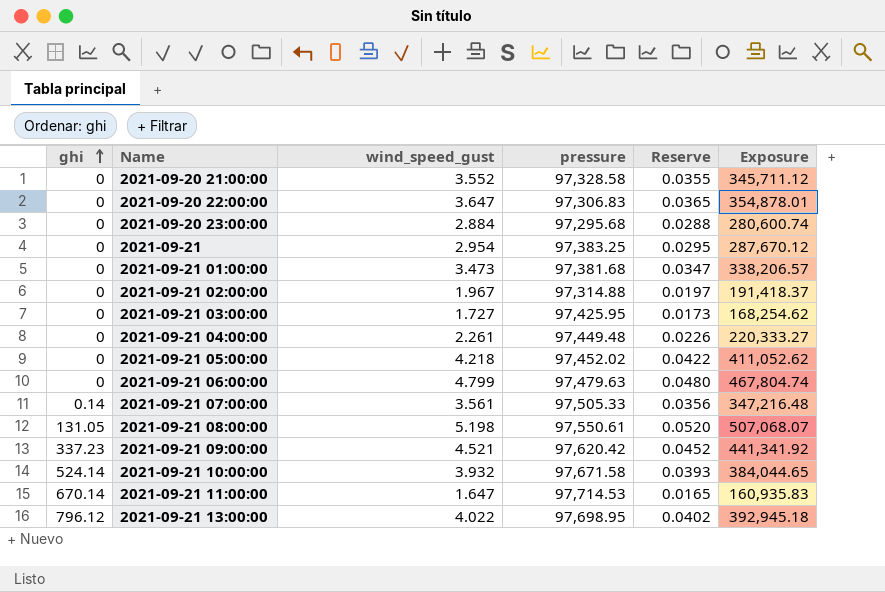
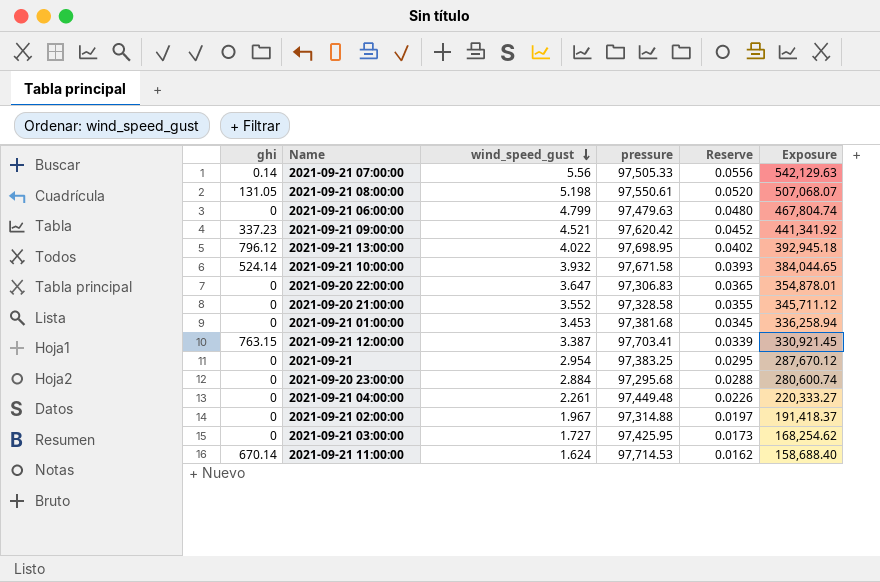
row order: ghi ascending -> wind_speed_gust descending
row 2021-09-21 05:00:00: 0 | 4.218 | 97,452.02 | 0.0422 | 411,052.62 -> none
2021-09-21 07:00:00 | wind_speed_gust: 3.561 -> 5.56
2021-09-21 07:00:00 | Reserve: 0.0356 -> 0.0556
2021-09-21 07:00:00 | Exposure: 347,216.48 -> 542,129.63
2021-09-21 01:00:00 | wind_speed_gust: 3.473 -> 3.453
2021-09-21 01:00:00 | Reserve: 0.0347 -> 0.0345
2021-09-21 01:00:00 | Exposure: 338,206.57 -> 336,258.94
row 2021-09-21 12:00:00: none -> 763.15 | 3.387 | 97,703.41 | 0.0339 | 330,921.45
2021-09-21 11:00:00 | wind_speed_gust: 1.647 -> 1.624
2021-09-21 11:00:00 | Reserve: 0.0165 -> 0.0162
2021-09-21 11:00:00 | Exposure: 160,935.83 -> 158,688.40

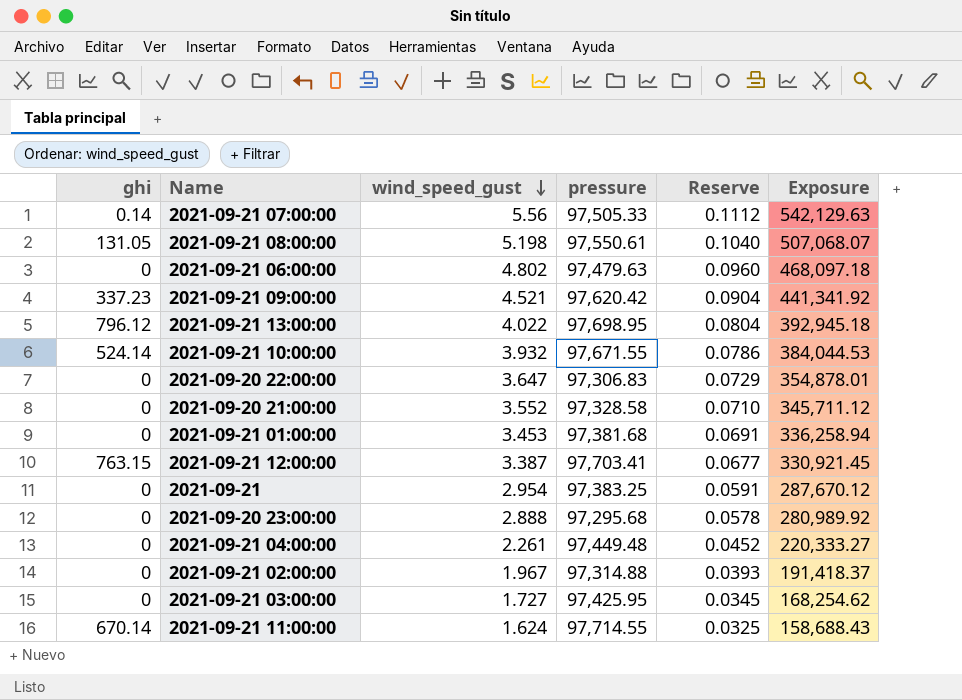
column Reserve | formula: [wind_speed_gust] * 0.01 -> [wind_speed_gust] * 0.02
2021-09-21 06:00:00 | wind_speed_gust: 4.799 -> 4.802
2021-09-21 06:00:00 | Exposure: 467,804.74 -> 468,097.18
2021-09-21 10:00:00 | pressure: 97,671.58 -> 97,671.55
2021-09-21 10:00:00 | Exposure: 384,044.65 -> 384,044.53
2021-09-20 23:00:00 | wind_speed_gust: 2.884 -> 2.888
2021-09-20 23:00:00 | Exposure: 280,600.74 -> 280,989.92
2021-09-21 11:00:00 | pressure: 97,714.53 -> 97,714.55
2021-09-21 11:00:00 | Exposure: 158,688.40 -> 158,688.43

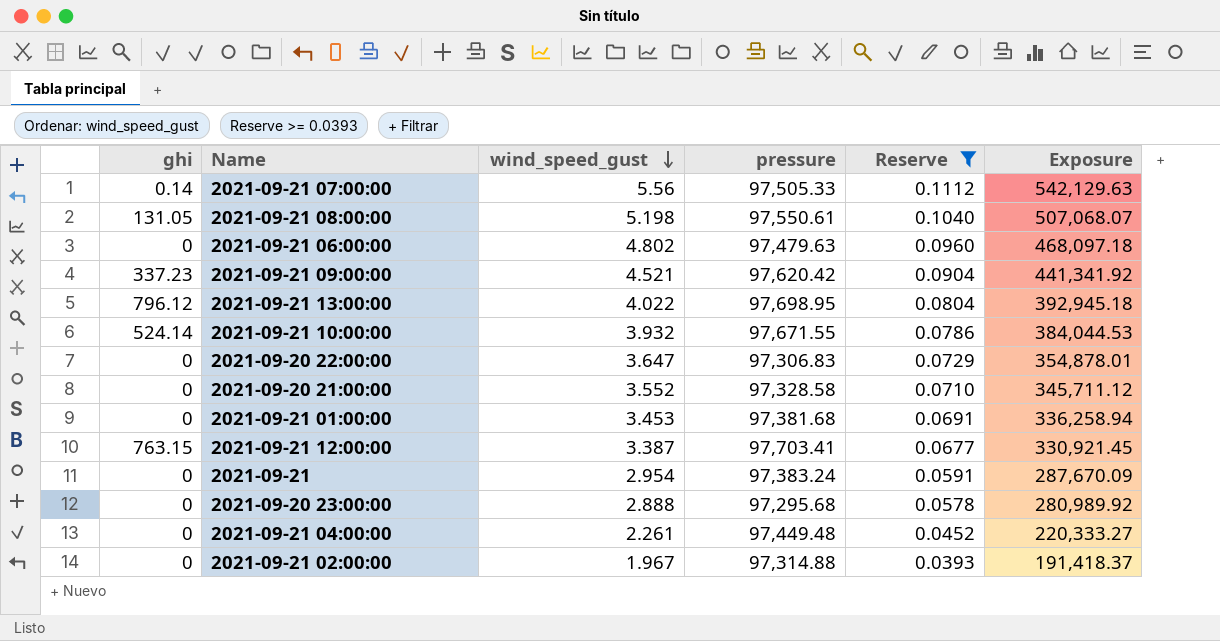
filter: none -> Reserve >= 0.0393
2021-09-21 | pressure: 97,383.25 -> 97,383.24
2021-09-21 | Exposure: 287,670.12 -> 287,670.09

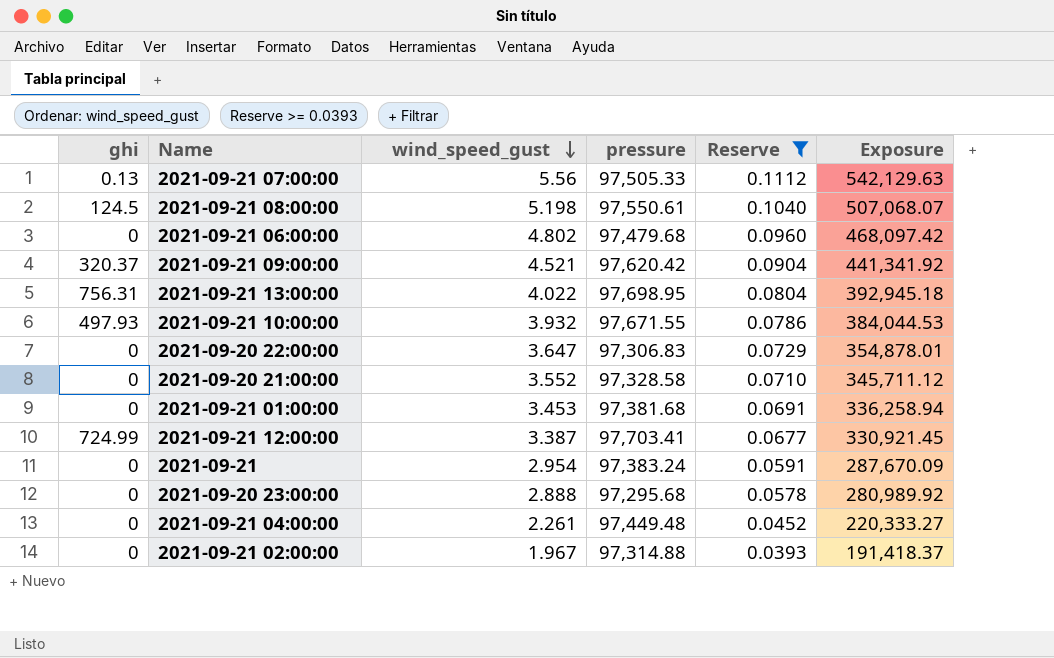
2021-09-21 07:00:00 | ghi: 0.14 -> 0.13
2021-09-21 08:00:00 | ghi: 131.05 -> 124.5
2021-09-21 06:00:00 | pressure: 97,479.63 -> 97,479.68
2021-09-21 06:00:00 | Exposure: 468,097.18 -> 468,097.42
2021-09-21 09:00:00 | ghi: 337.23 -> 320.37
2021-09-21 13:00:00 | ghi: 796.12 -> 756.31
2021-09-21 10:00:00 | ghi: 524.14 -> 497.93
2021-09-21 12:00:00 | ghi: 763.15 -> 724.99

